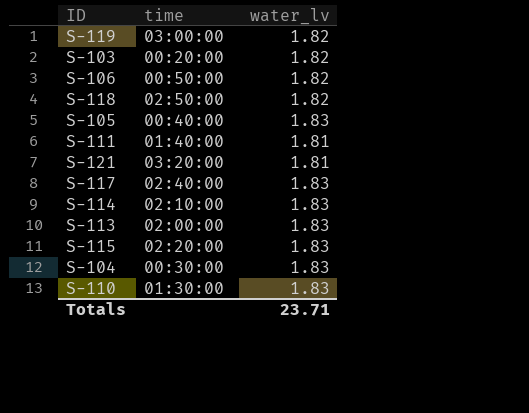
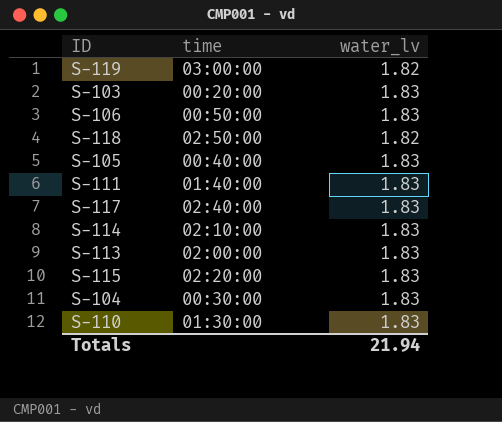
row S-121: 03:20:00 | 1.81 -> none
S-103 | water_lv: 1.82 -> 1.83
S-106 | water_lv: 1.82 -> 1.83
S-111 | water_lv: 1.81 -> 1.83
Totals | water_lv: 23.71 -> 21.94

